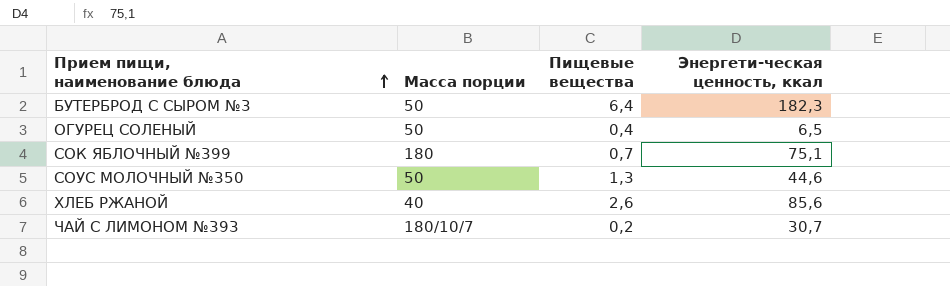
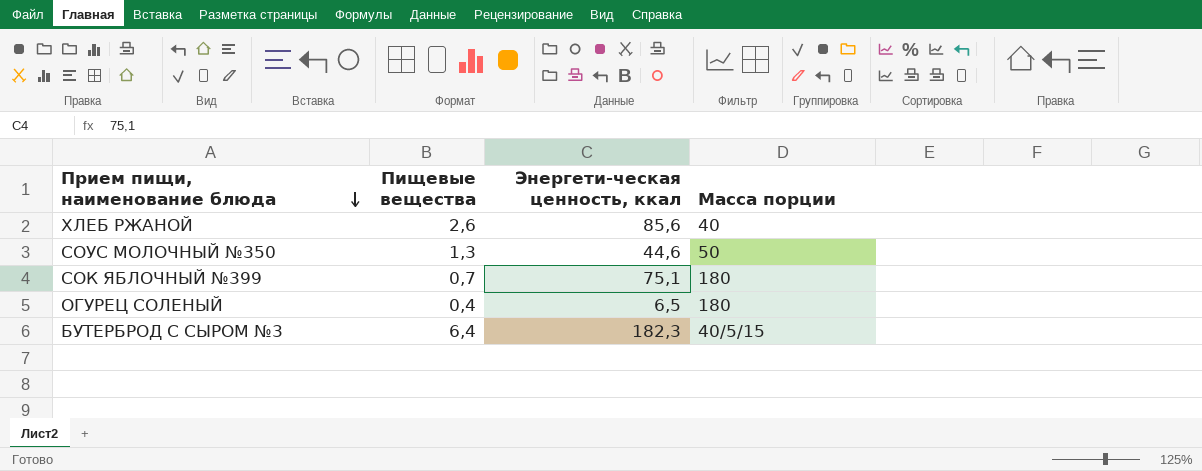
row order: Прием пищи, наименование блюда ascending -> Прием пищи, наименование блюда descending
column Масса порции | position: 2 -> 4
row ЧАЙ С ЛИМОНОМ №393: 180/10/7 | 0,2 | 30,7 -> none
ОГУРЕЦ СОЛЕНЫЙ | Масса порции: 50 -> 180
БУТЕРБРОД С СЫРОМ №3 | Масса порции: 50 -> 40/5/15

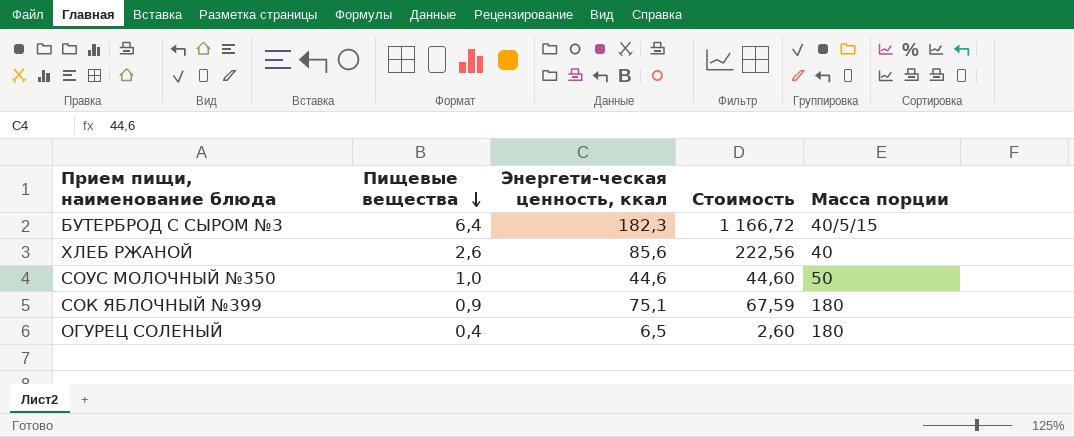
row order: Прием пищи, наименование блюда descending -> Пищевые вещества descending
column Стоимость | formula: none -> [Пищевые вещества] * [Энергети-ческая ценность, ккал]
СОУС МОЛОЧНЫЙ №350 | Пищевые вещества: 1,3 -> 1,0
СОК ЯБЛОЧНЫЙ №399 | Пищевые вещества: 0,7 -> 0,9

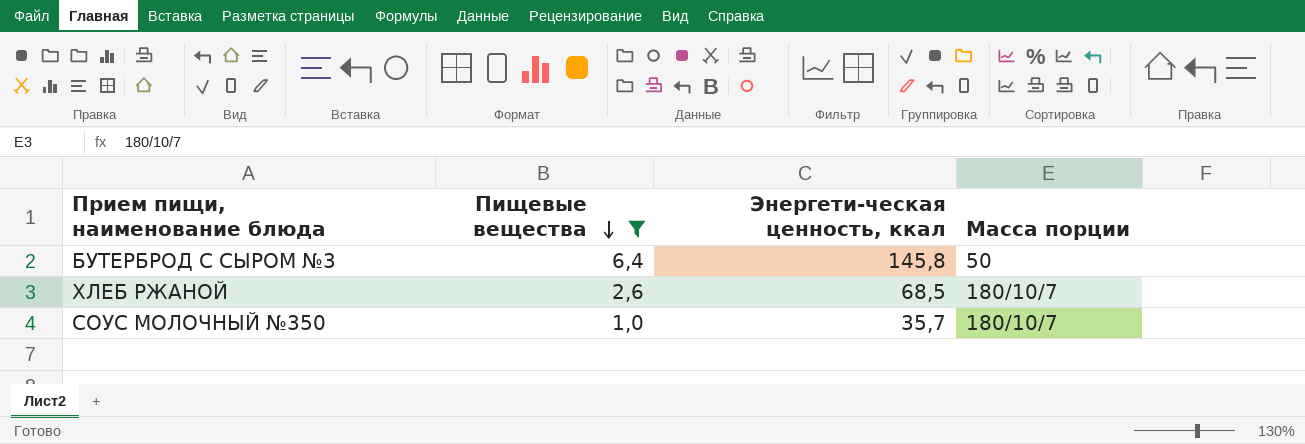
filter: none -> Пищевые вещества >= 1,0
column Стоимость | formula: [Пищевые вещества] * [Энергети-ческая ценность, ккал] -> none
БУТЕРБРОД С СЫРОМ №3 | Энергети-ческая ценность, ккал: 182,3 -> 145,8
БУТЕРБРОД С СЫРОМ №3 | Масса порции: 40/5/15 -> 50
ХЛЕБ РЖАНОЙ | Энергети-ческая ценность, ккал: 85,6 -> 68,5
ХЛЕБ РЖАНОЙ | Масса порции: 40 -> 180/10/7
СОУС МОЛОЧНЫЙ №350 | Энергети-ческая ценность, ккал: 44,6 -> 35,7
СОУС МОЛОЧНЫЙ №350 | Масса порции: 50 -> 180/10/7

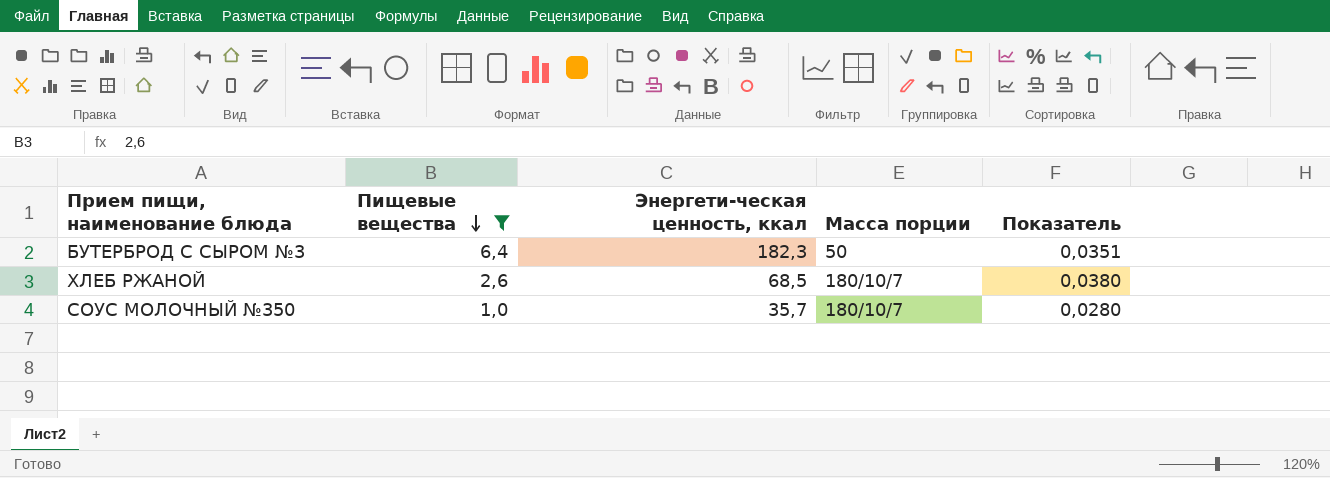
column Показатель | formula: none -> [Пищевые вещества] / [Энергети-ческая ценность, ккал]
БУТЕРБРОД С СЫРОМ №3 | Энергети-ческая ценность, ккал: 145,8 -> 182,3

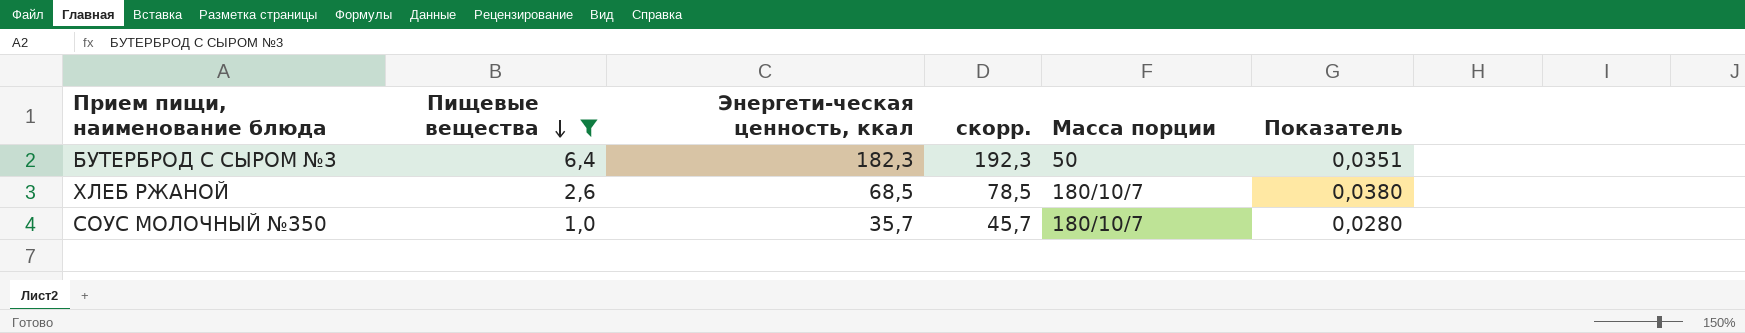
column скорр. | formula: none -> [Энергети-ческая ценность, ккал] + 10

